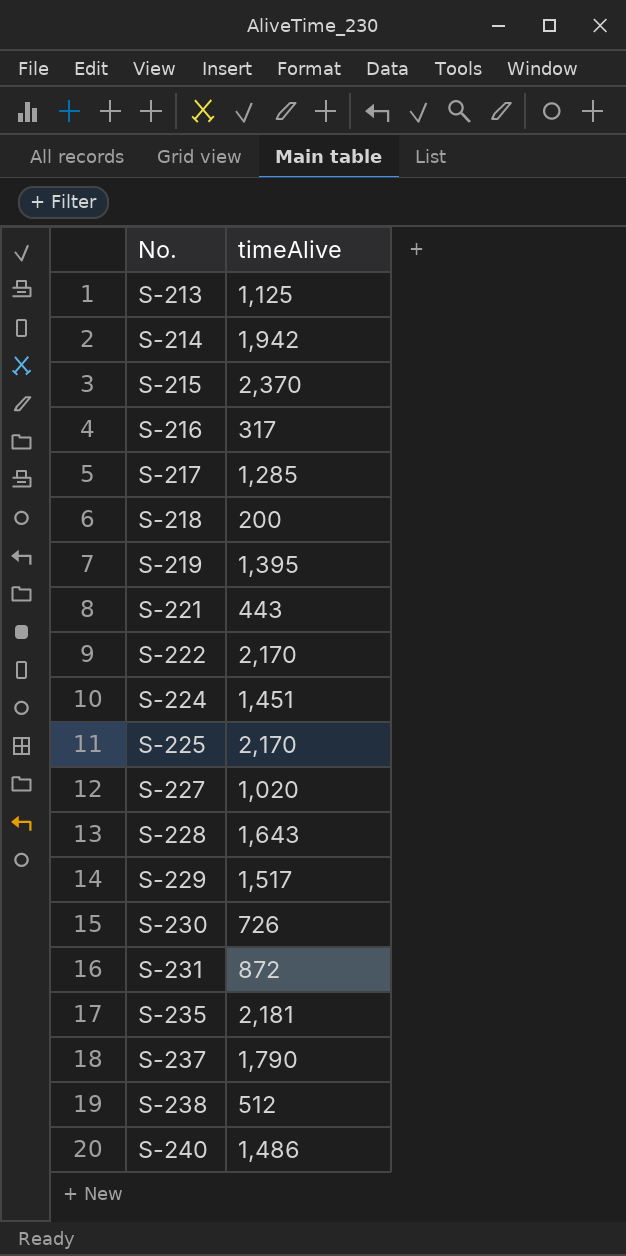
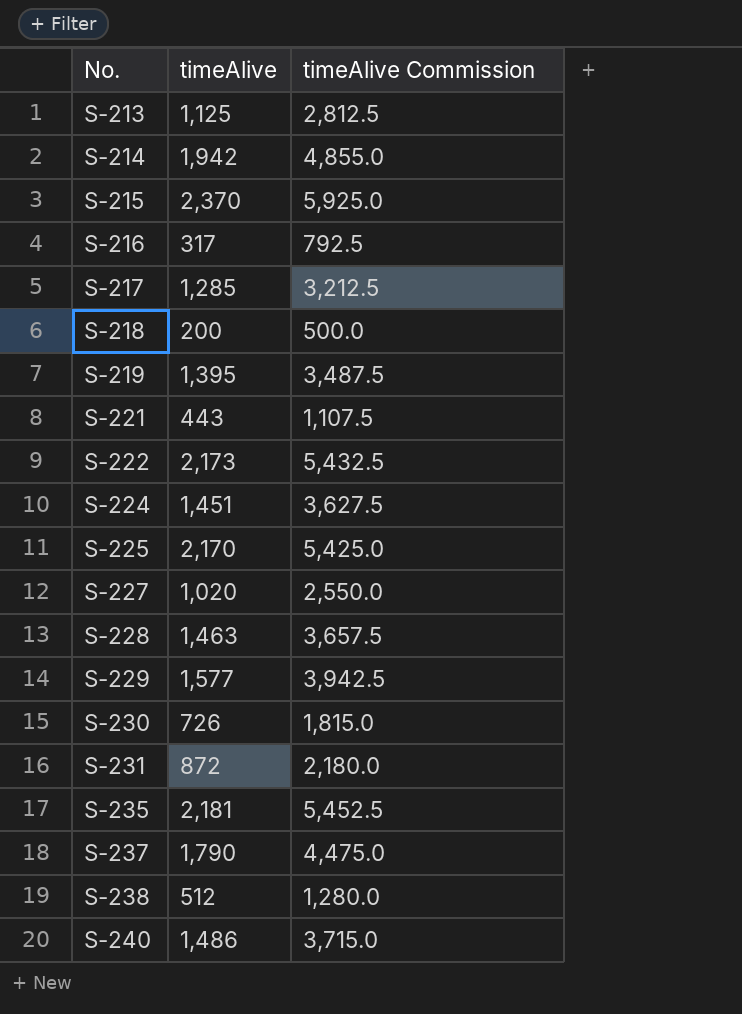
column timeAlive Commission | formula: none -> [timeAlive] * 2.5
S-222 | timeAlive: 2,170 -> 2,173
S-228 | timeAlive: 1,643 -> 1,463
S-229 | timeAlive: 1,517 -> 1,577

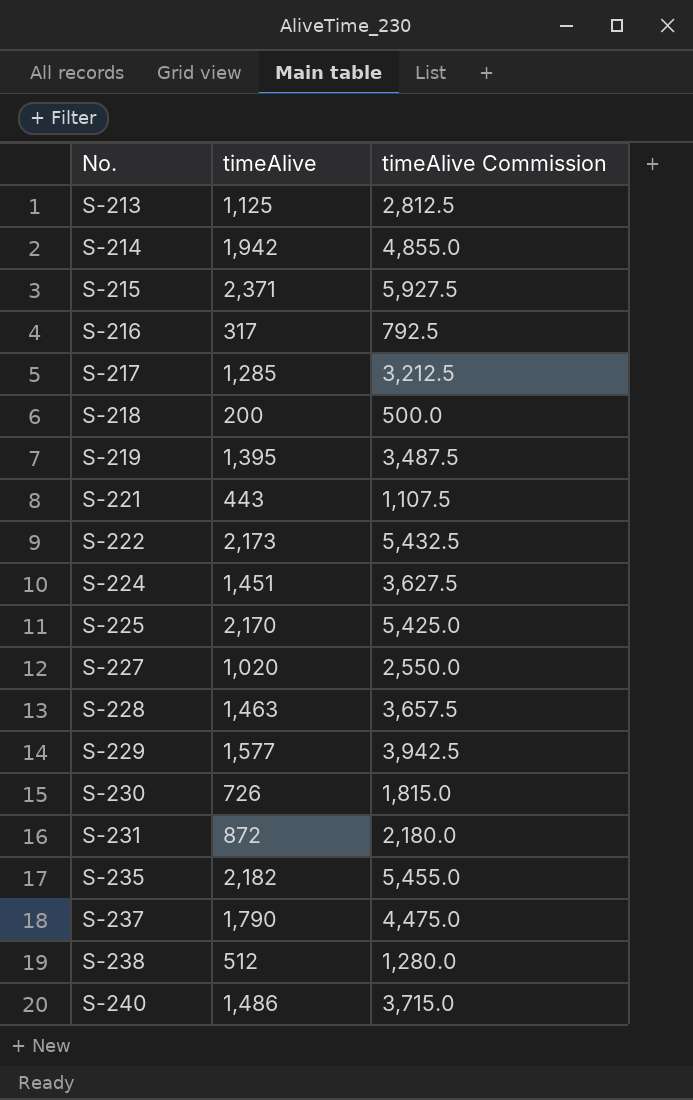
S-215 | timeAlive: 2,370 -> 2,371
S-215 | timeAlive Commission: 5,925.0 -> 5,927.5
S-235 | timeAlive: 2,181 -> 2,182
S-235 | timeAlive Commission: 5,452.5 -> 5,455.0

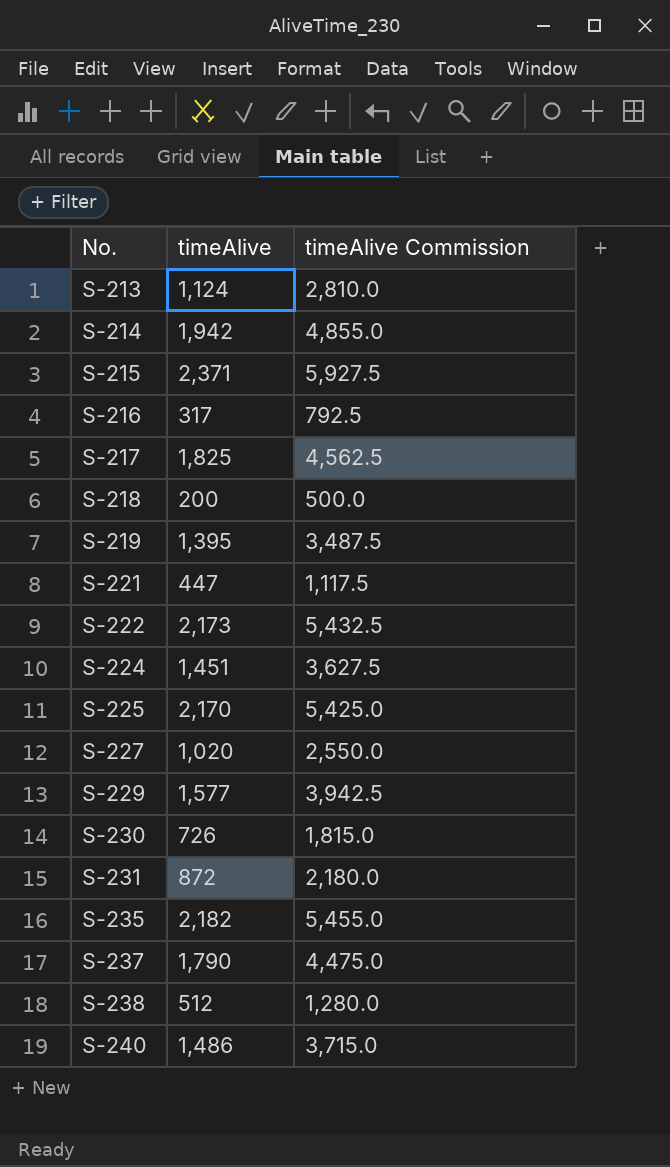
row S-228: 1,463 | 3,657.5 -> none
S-213 | timeAlive: 1,125 -> 1,124
S-213 | timeAlive Commission: 2,812.5 -> 2,810.0
S-217 | timeAlive: 1,285 -> 1,825
S-217 | timeAlive Commission: 3,212.5 -> 4,562.5
S-221 | timeAlive: 443 -> 447
S-221 | timeAlive Commission: 1,107.5 -> 1,117.5

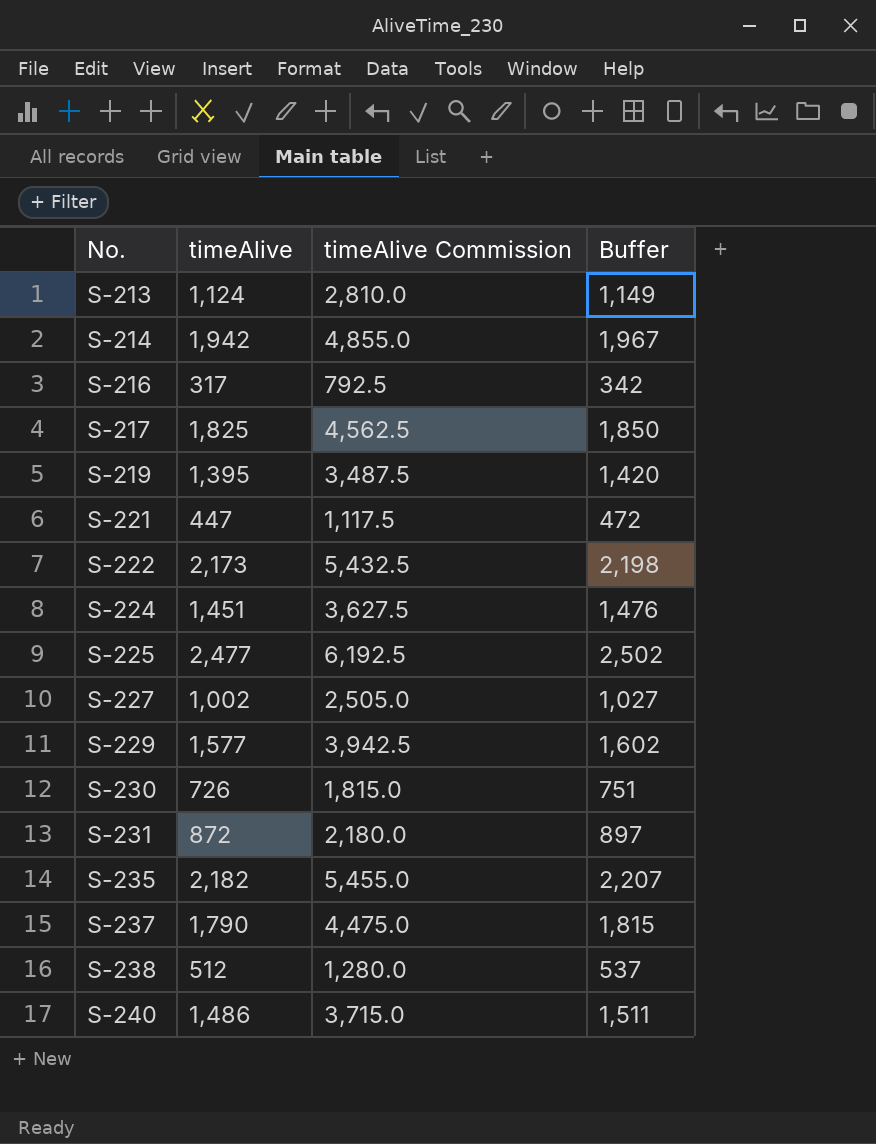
column Buffer | formula: none -> [timeAlive] + 25
row S-215: 2,371 | 5,927.5 -> none
row S-218: 200 | 500.0 -> none
S-225 | timeAlive: 2,170 -> 2,477
S-225 | timeAlive Commission: 5,425.0 -> 6,192.5
S-227 | timeAlive: 1,020 -> 1,002
S-227 | timeAlive Commission: 2,550.0 -> 2,505.0

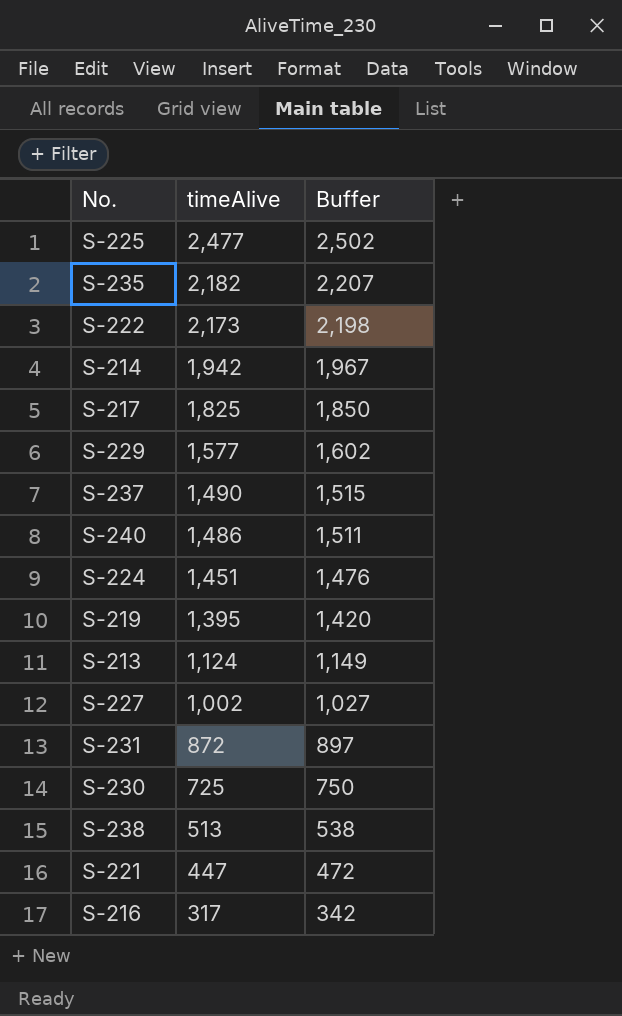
row order: No. ascending -> timeAlive descending
column timeAlive Commission | formula: [timeAlive] * 2.5 -> none
S-237 | timeAlive: 1,790 -> 1,490
S-237 | Buffer: 1,815 -> 1,515
S-230 | timeAlive: 726 -> 725
S-230 | Buffer: 751 -> 750
S-238 | timeAlive: 512 -> 513
S-238 | Buffer: 537 -> 538

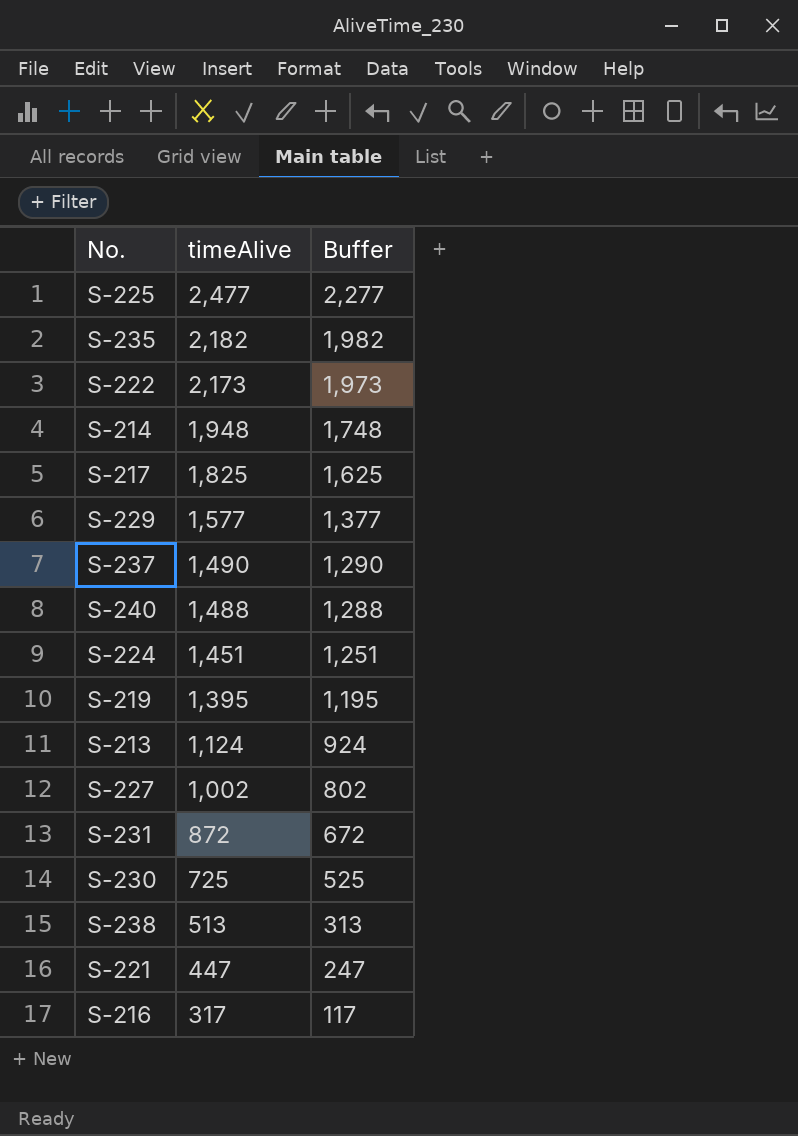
column Buffer | formula: [timeAlive] + 25 -> [timeAlive] - 200
S-214 | timeAlive: 1,942 -> 1,948
S-240 | timeAlive: 1,486 -> 1,488

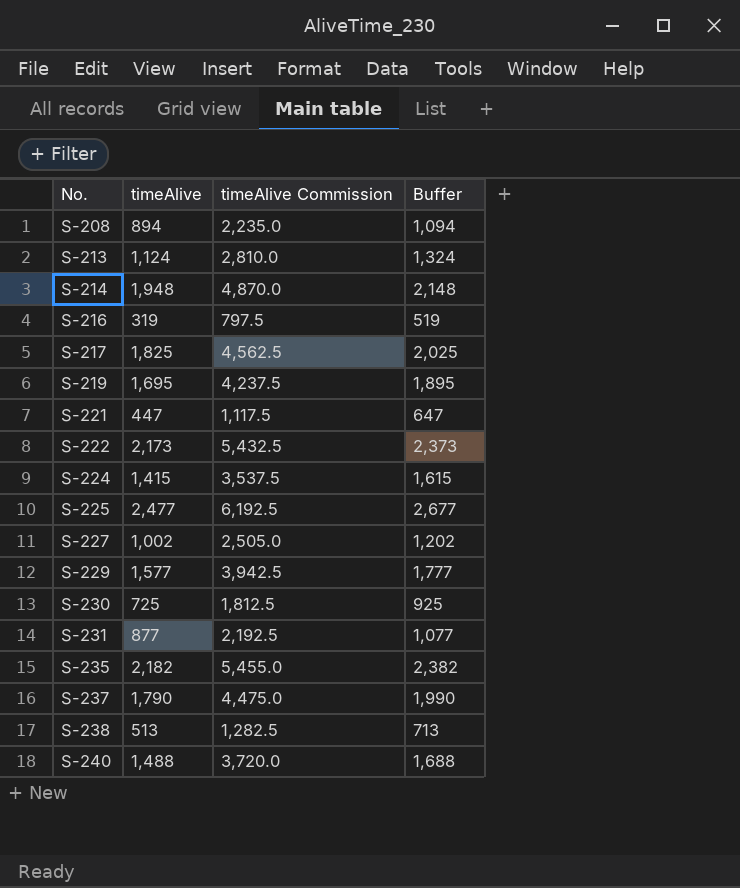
row order: timeAlive descending -> No. ascending
column timeAlive Commission | formula: none -> [timeAlive] * 2.5
column Buffer | formula: [timeAlive] - 200 -> [timeAlive] + 200
row S-208: none -> 894 | 2,235.0 | 1,094
S-216 | timeAlive: 317 -> 319
S-219 | timeAlive: 1,395 -> 1,695
S-224 | timeAlive: 1,451 -> 1,415
S-231 | timeAlive: 872 -> 877
S-237 | timeAlive: 1,490 -> 1,790

